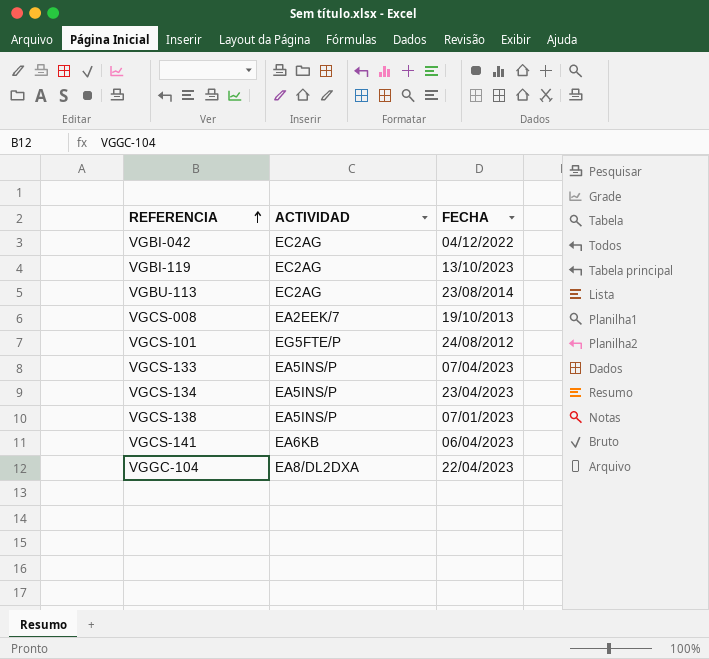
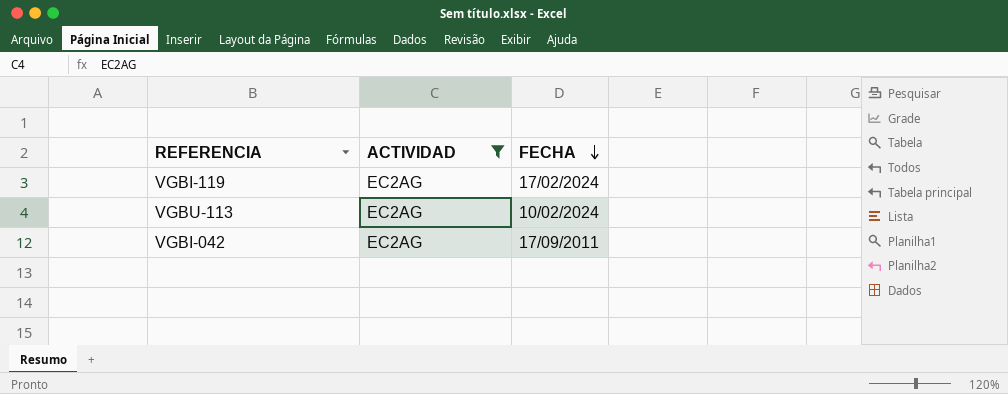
filter: none -> ACTIVIDAD = EC2AG
row order: REFERENCIA ascending -> FECHA descending
VGBI-119 | FECHA: 13/10/2023 -> 17/02/2024
VGBU-113 | FECHA: 23/08/2014 -> 10/02/2024
VGBI-042 | FECHA: 04/12/2022 -> 17/09/2011

